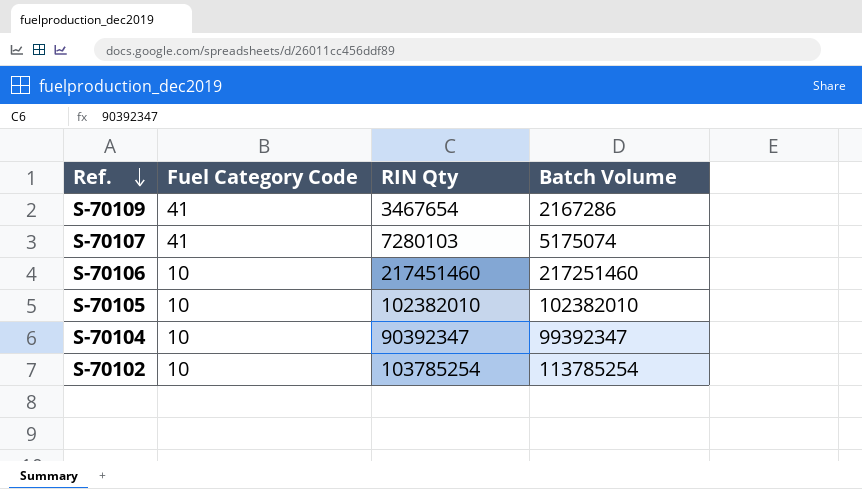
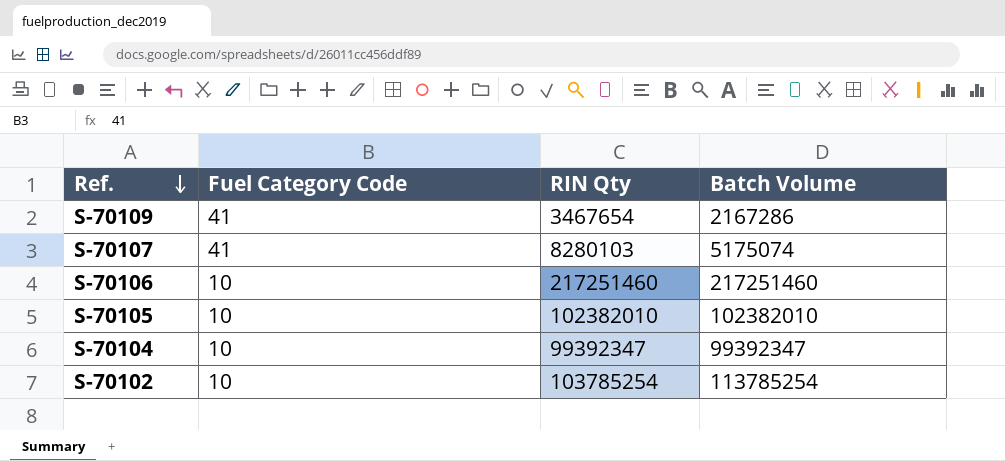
S-70107 | RIN Qty: 7280103 -> 8280103
S-70106 | RIN Qty: 217451460 -> 217251460
S-70104 | RIN Qty: 90392347 -> 99392347

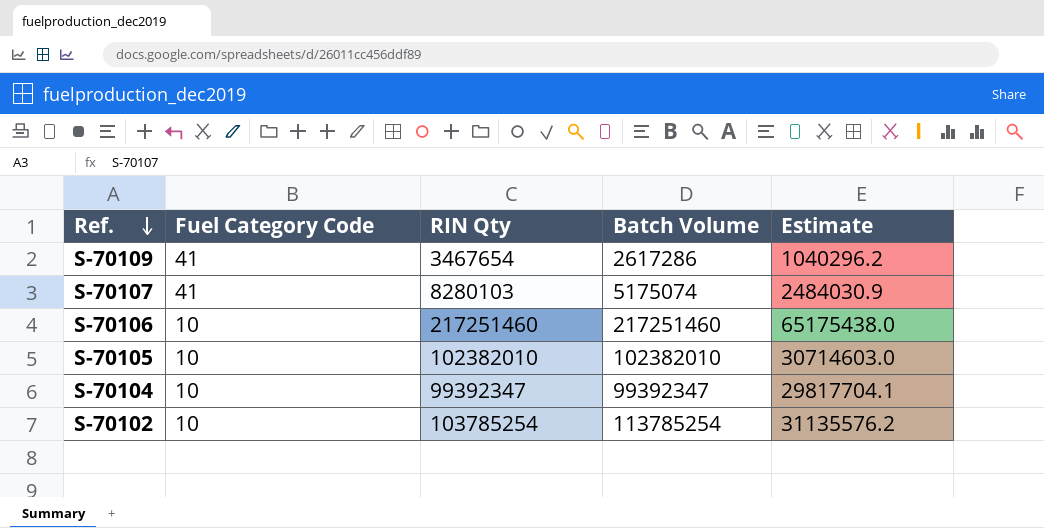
column Estimate | formula: none -> [RIN Qty] * 0.3
S-70109 | Batch Volume: 2167286 -> 2617286

